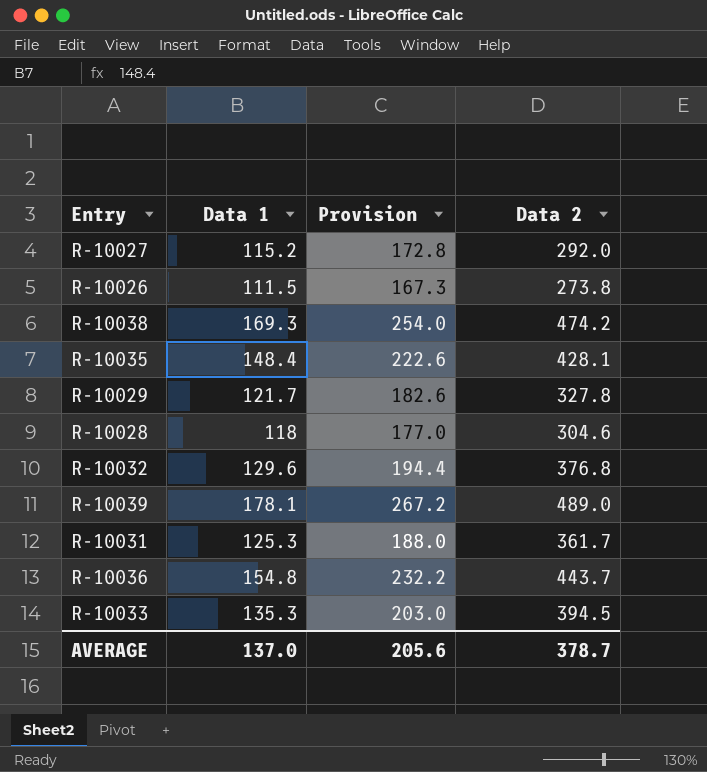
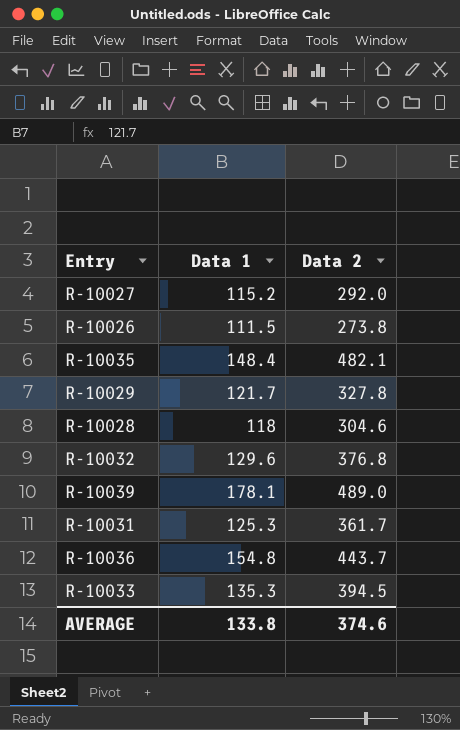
column Provision | formula: [Data 1] * 1.5 -> none
row R-10038: 169.3 | 254.0 | 474.2 -> none
R-10035 | Data 2: 428.1 -> 482.1
AVERAGE | Data 1: 137.0 -> 133.8
AVERAGE | Data 2: 378.7 -> 374.6

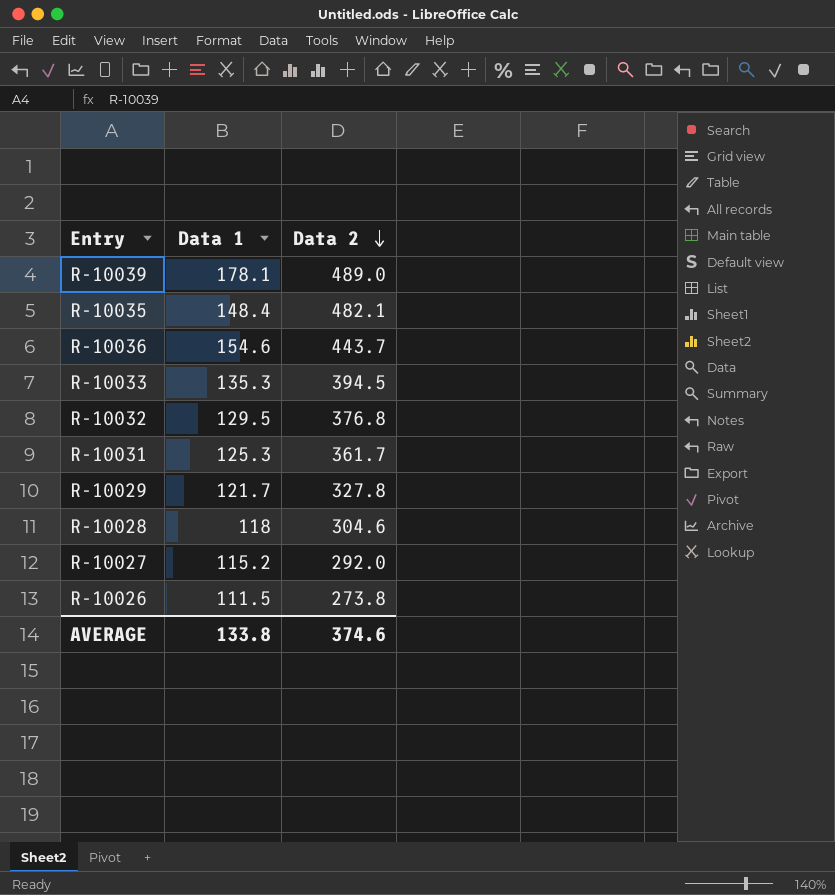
row order: none -> Data 2 descending
R-10036 | Data 1: 154.8 -> 154.6
R-10032 | Data 1: 129.6 -> 129.5

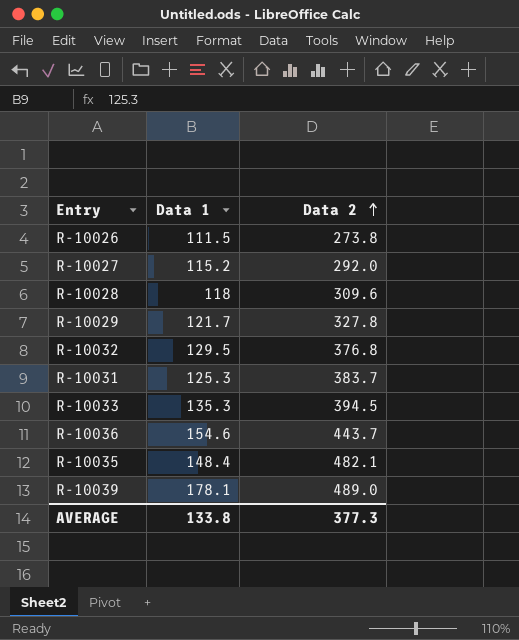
row order: Data 2 descending -> Data 2 ascending
R-10028 | Data 2: 304.6 -> 309.6
R-10031 | Data 2: 361.7 -> 383.7
AVERAGE | Data 2: 374.6 -> 377.3

